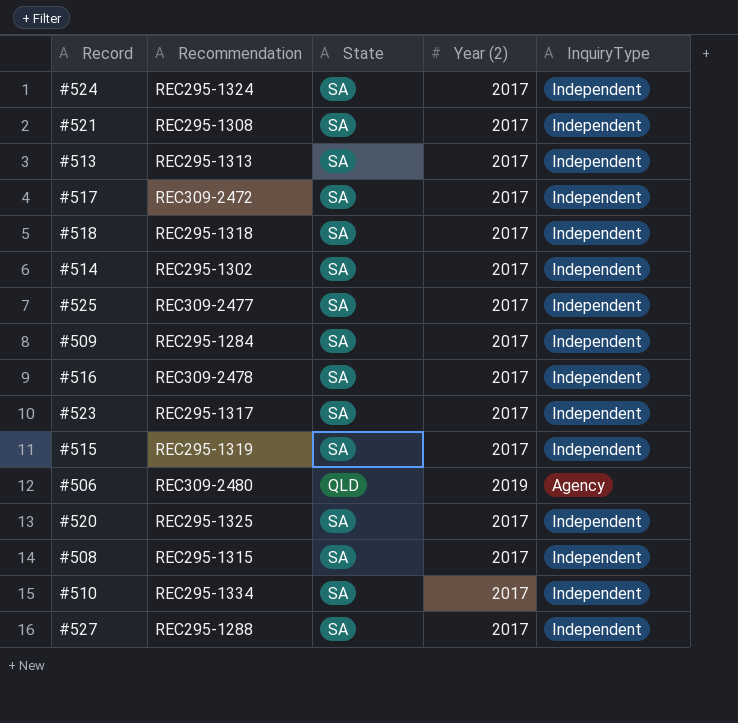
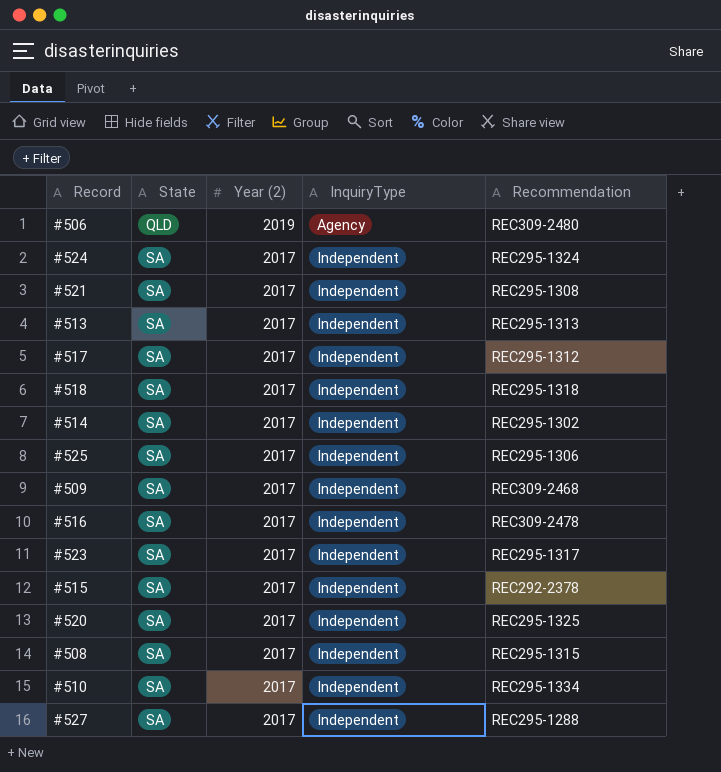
row order: none -> State ascending
column Recommendation | position: 2 -> 5
#517 | Recommendation: REC309-2472 -> REC295-1312
#525 | Recommendation: REC309-2477 -> REC295-1306
#509 | Recommendation: REC295-1284 -> REC309-2468
#515 | Recommendation: REC295-1319 -> REC292-2378

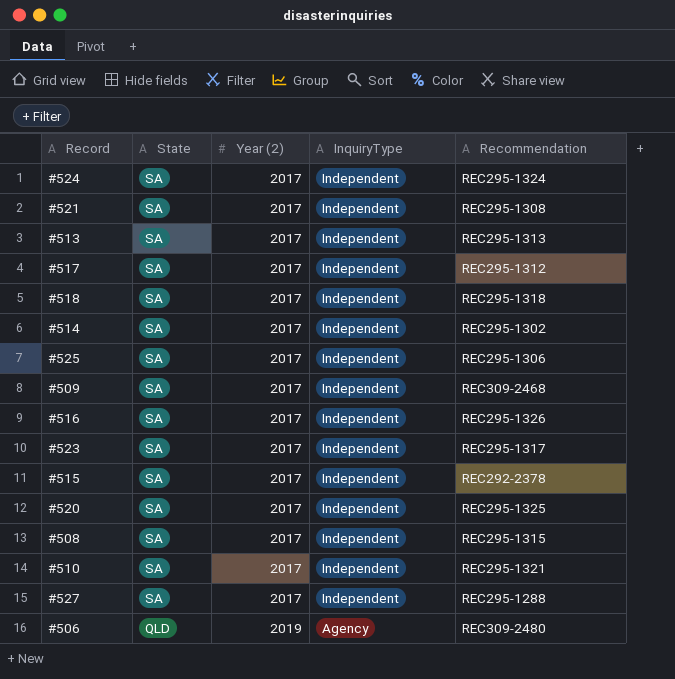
row order: State ascending -> State descending
#516 | Recommendation: REC309-2478 -> REC295-1326
#510 | Recommendation: REC295-1334 -> REC295-1321

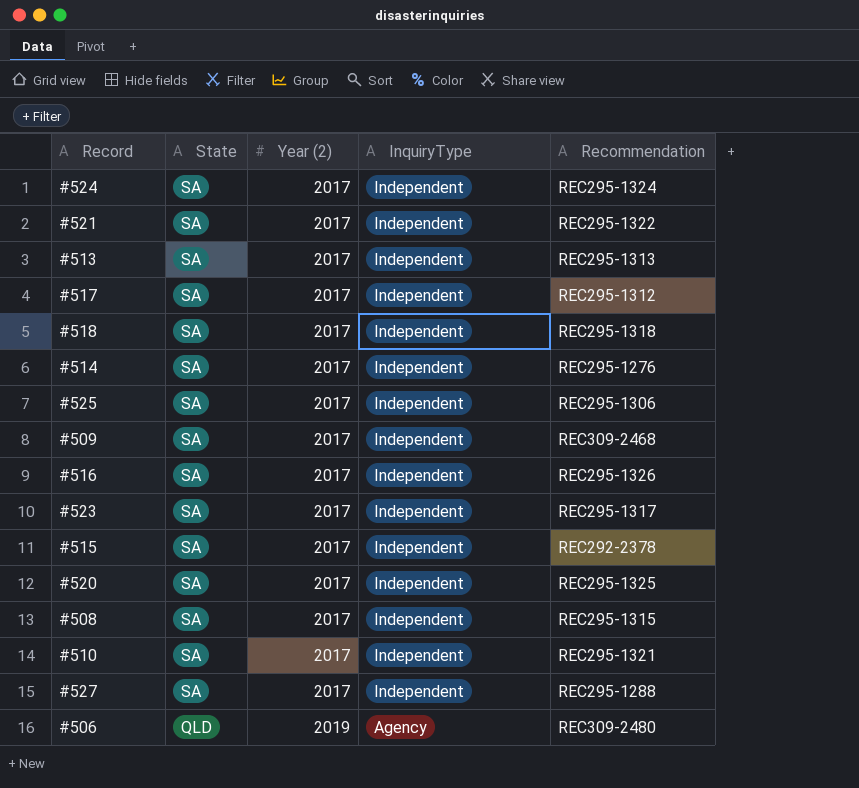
#521 | Recommendation: REC295-1308 -> REC295-1322
#514 | Recommendation: REC295-1302 -> REC295-1276

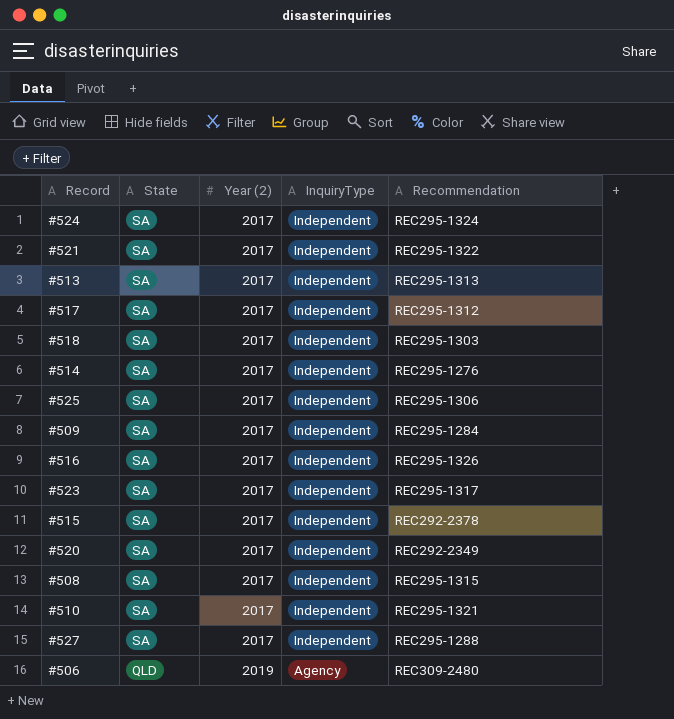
#518 | Recommendation: REC295-1318 -> REC295-1303
#509 | Recommendation: REC309-2468 -> REC295-1284
#520 | Recommendation: REC295-1325 -> REC292-2349

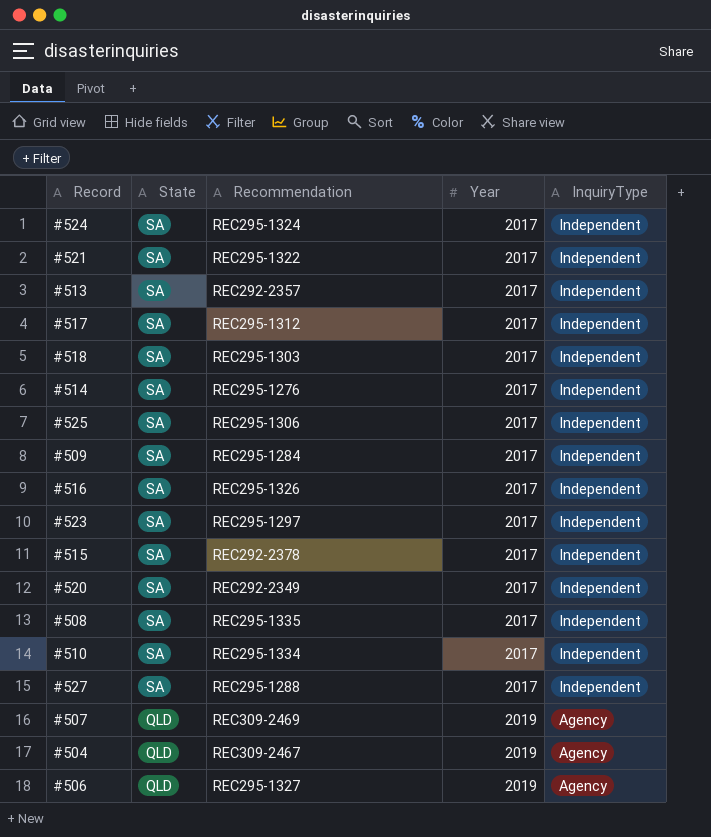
column Recommendation | position: 5 -> 3
column name: Year (2) -> Year
#513 | Recommendation: REC295-1313 -> REC292-2357
#523 | Recommendation: REC295-1317 -> REC295-1297
#508 | Recommendation: REC295-1315 -> REC295-1335
#510 | Recommendation: REC295-1321 -> REC295-1334
row #507: none -> QLD | REC309-2469 | 2019 | Agency
row #504: none -> QLD | REC309-2467 | 2019 | Agency
#506 | Recommendation: REC309-2480 -> REC295-1327

